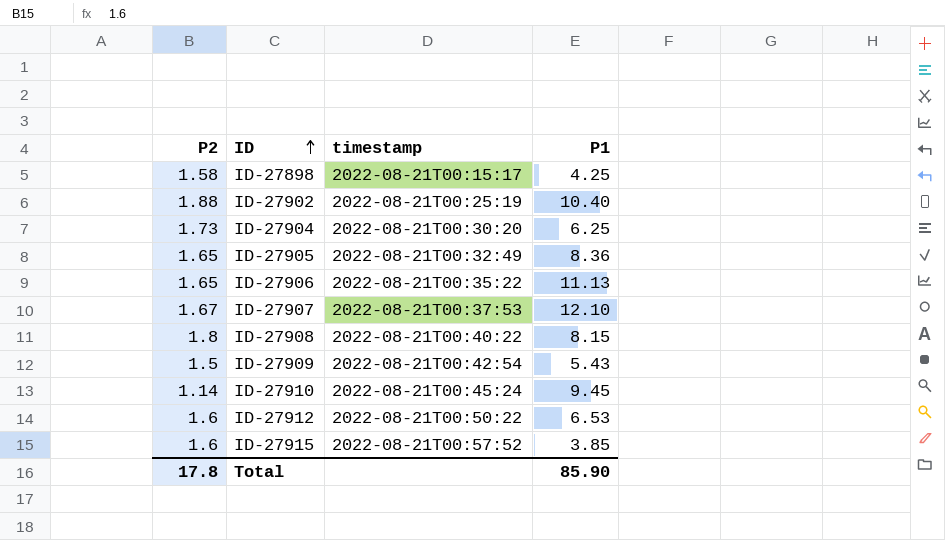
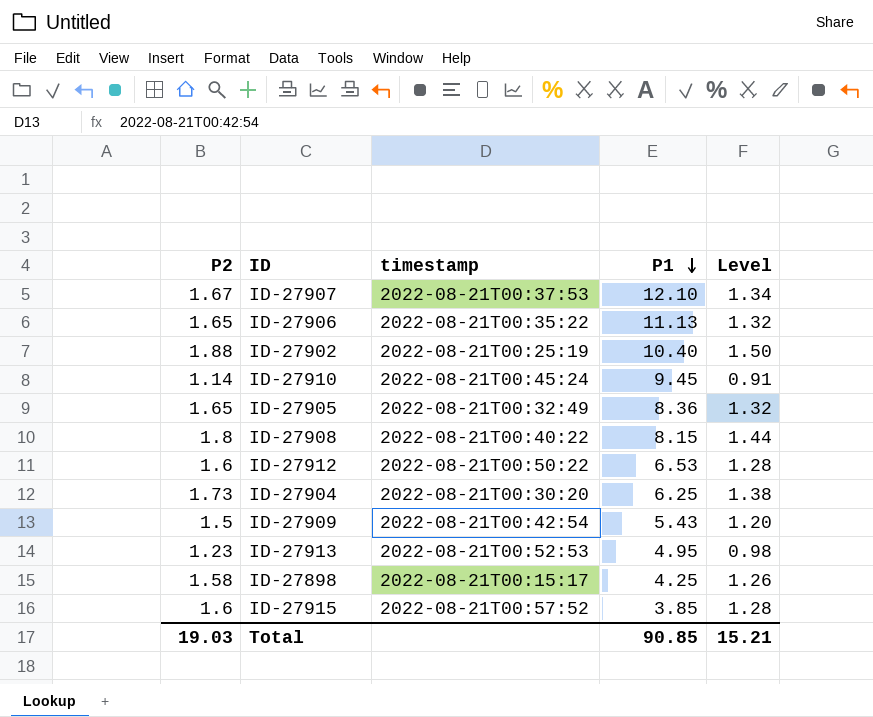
row order: ID ascending -> P1 descending
column Level | formula: none -> [P2] * 0.8
row ID-27913: none -> 1.23 | 2022-08-21T00:52:53 | 4.95 | 0.98
Total | P2: 17.8 -> 19.03
Total | P1: 85.90 -> 90.85

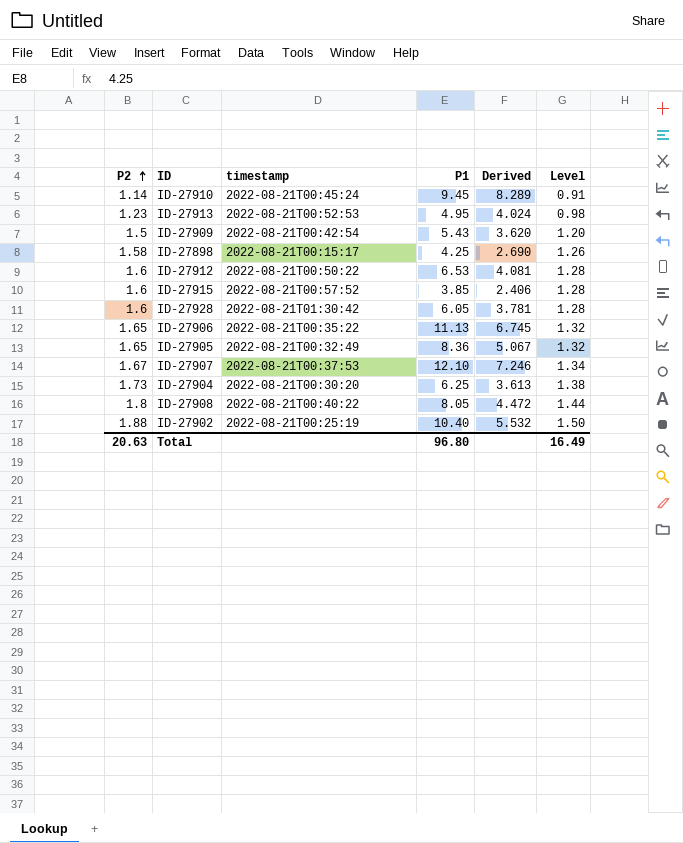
row order: P1 descending -> P2 ascending
column Derived | formula: none -> [P1] / [P2]
row ID-27928: none -> 1.6 | 2022-08-21T01:30:42 | 6.05 | 3.781 | 1.28
ID-27908 | P1: 8.15 -> 8.05
Total | P2: 19.03 -> 20.63
Total | P1: 90.85 -> 96.80
Total | Level: 15.21 -> 16.49

